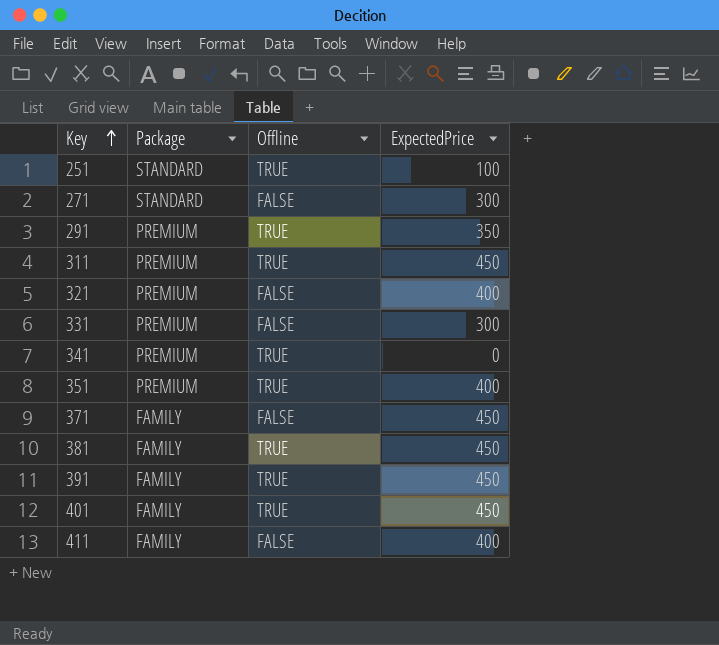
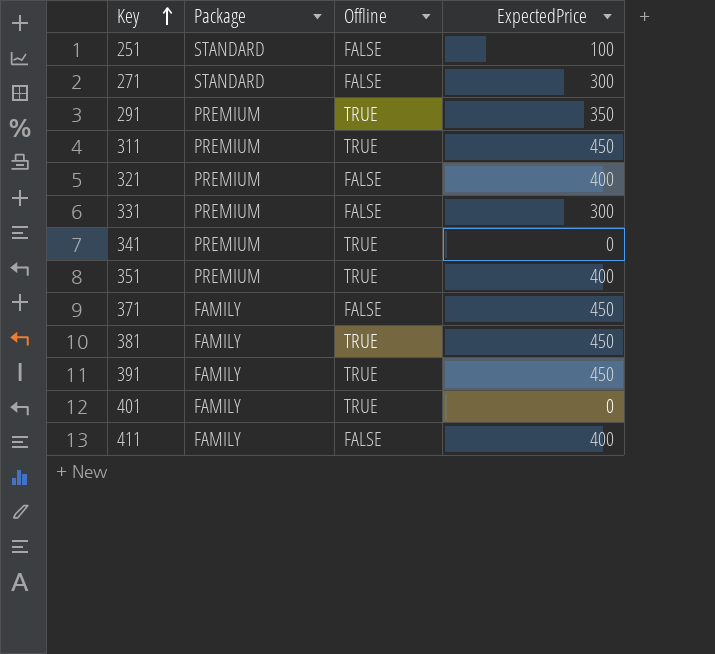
251 | Offline: TRUE -> FALSE
401 | ExpectedPrice: 450 -> 0

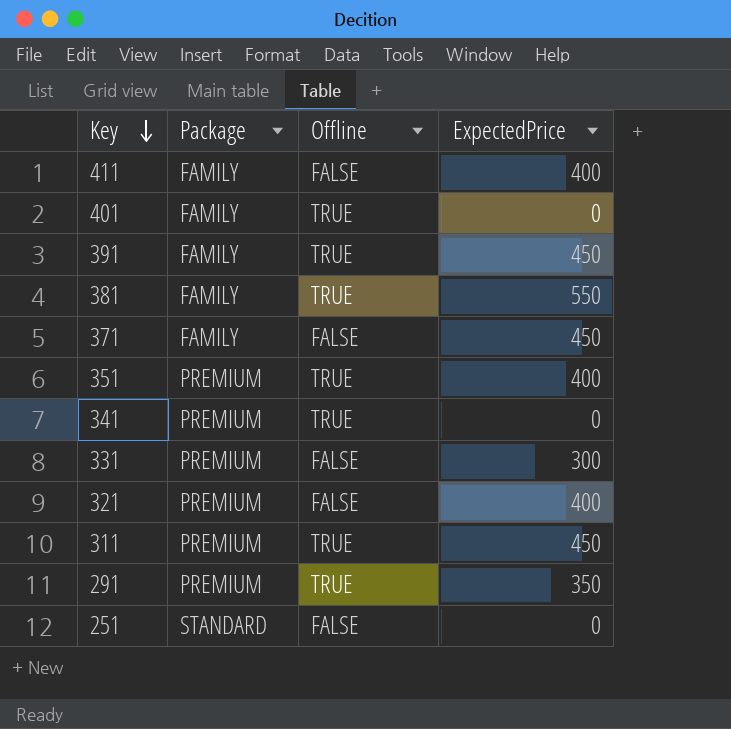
row order: Key ascending -> Key descending
row 271: STANDARD | FALSE | 300 -> none
381 | ExpectedPrice: 450 -> 550
251 | ExpectedPrice: 100 -> 0

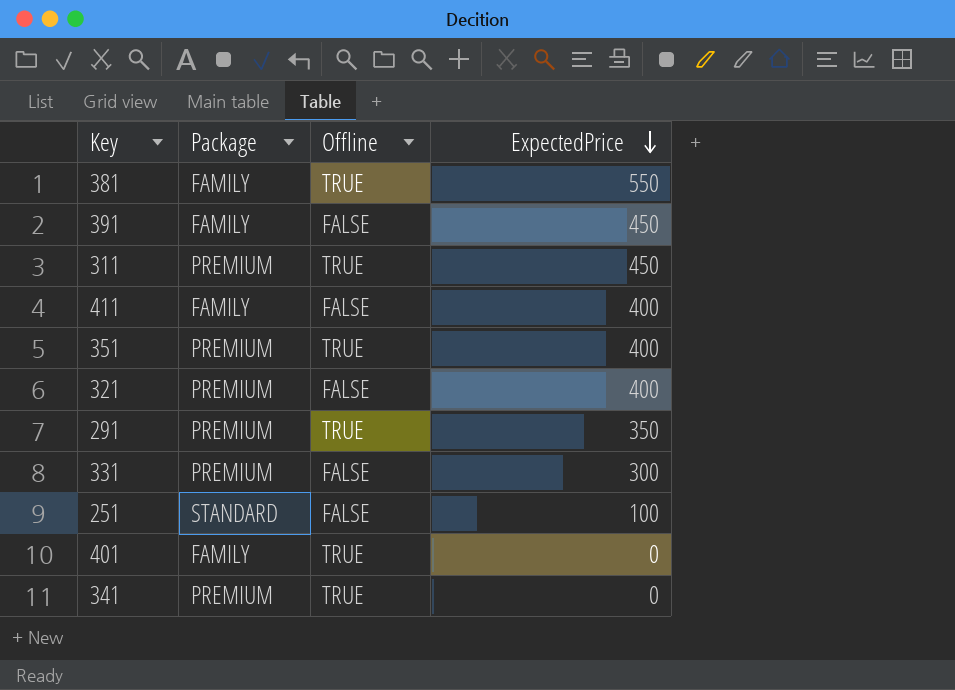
row order: Key descending -> ExpectedPrice descending
row 371: FAMILY | FALSE | 450 -> none
391 | Offline: TRUE -> FALSE
251 | ExpectedPrice: 0 -> 100

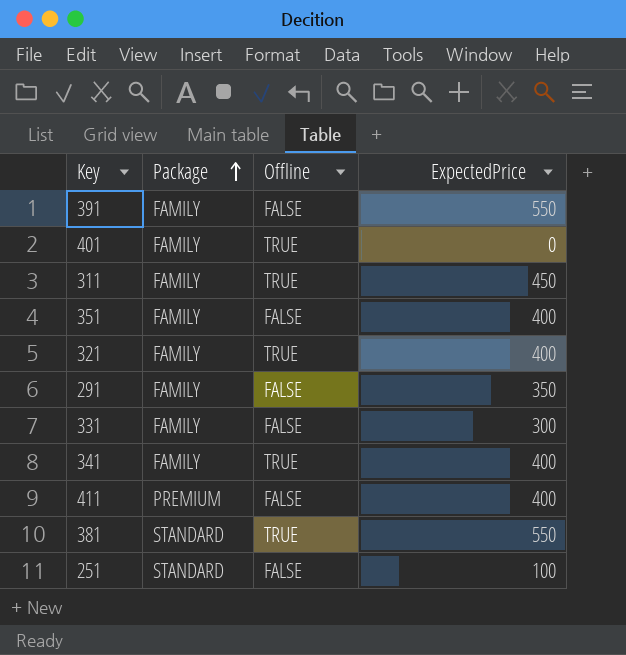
row order: ExpectedPrice descending -> Package ascending
391 | ExpectedPrice: 450 -> 550
311 | Package: PREMIUM -> FAMILY
351 | Package: PREMIUM -> FAMILY
351 | Offline: TRUE -> FALSE
321 | Package: PREMIUM -> FAMILY
321 | Offline: FALSE -> TRUE
291 | Package: PREMIUM -> FAMILY
291 | Offline: TRUE -> FALSE
331 | Package: PREMIUM -> FAMILY
341 | Package: PREMIUM -> FAMILY
341 | ExpectedPrice: 0 -> 400
411 | Package: FAMILY -> PREMIUM
381 | Package: FAMILY -> STANDARD

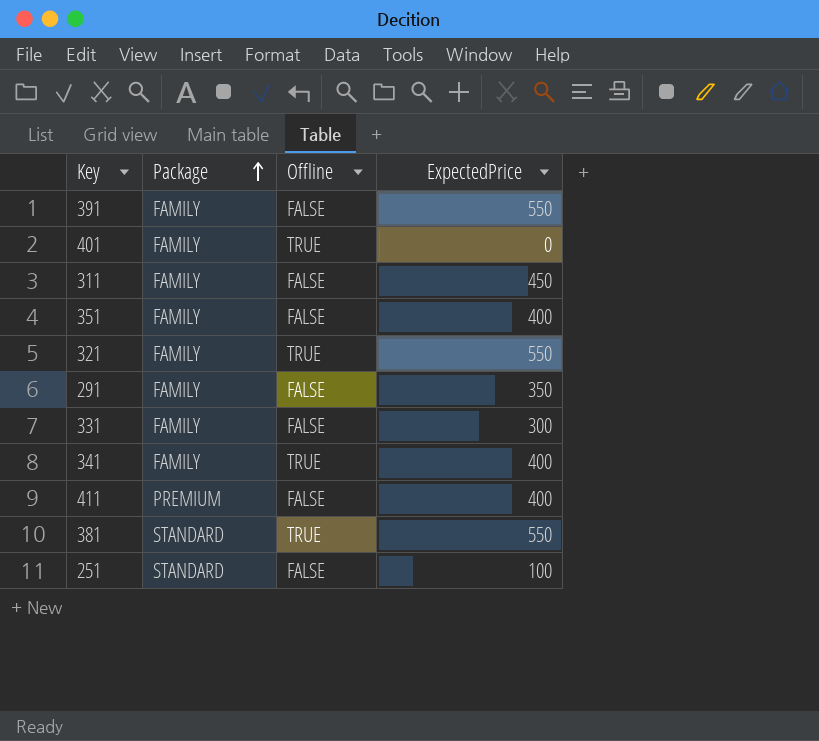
311 | Offline: TRUE -> FALSE
321 | ExpectedPrice: 400 -> 550

